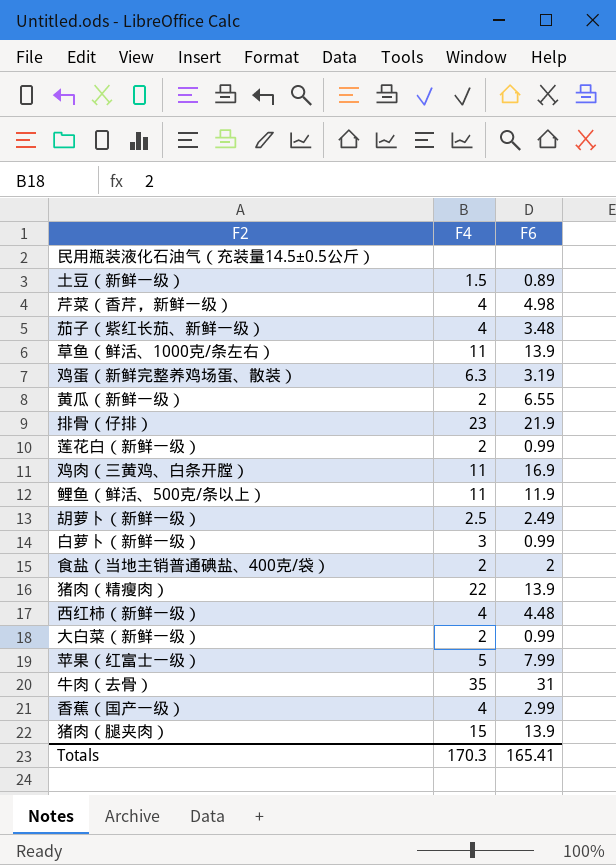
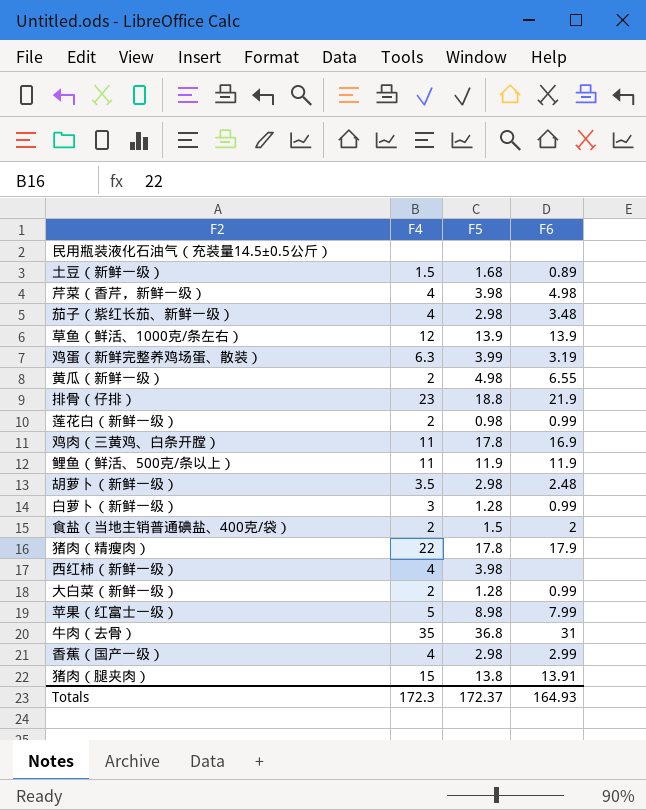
column F5 | position: none -> 3
草鱼（鲜活、1000克/条左右） | F4: 11 -> 12
胡萝卜（新鲜一级） | F4: 2.5 -> 3.5
胡萝卜（新鲜一级） | F6: 2.49 -> 2.48
猪肉（精瘦肉） | F6: 13.9 -> 17.9
西红柿（新鲜一级） | F6: 4.48 -> none
猪肉（腿夹肉） | F6: 13.9 -> 13.91
Totals | F4: 170.3 -> 172.3
Totals | F6: 165.41 -> 164.93

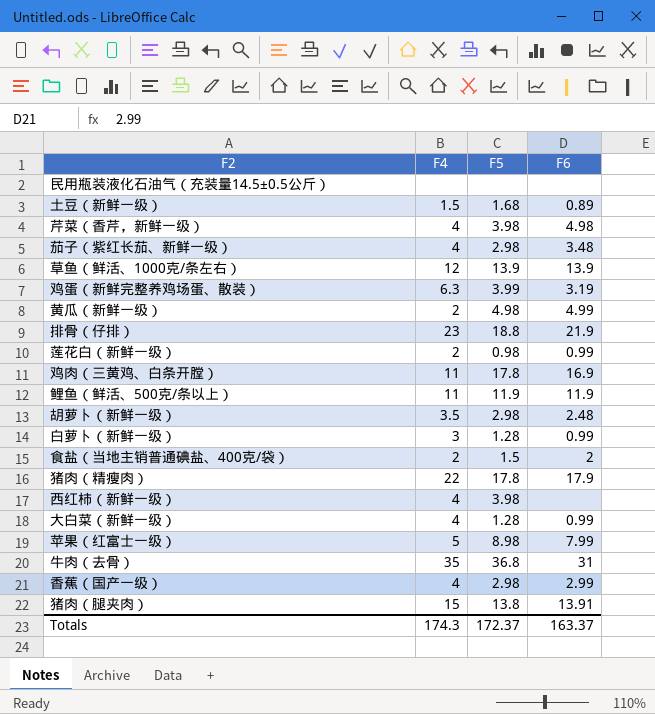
黄瓜（新鲜一级） | F6: 6.55 -> 4.99
大白菜（新鲜一级） | F4: 2 -> 4
Totals | F4: 172.3 -> 174.3
Totals | F6: 164.93 -> 163.37

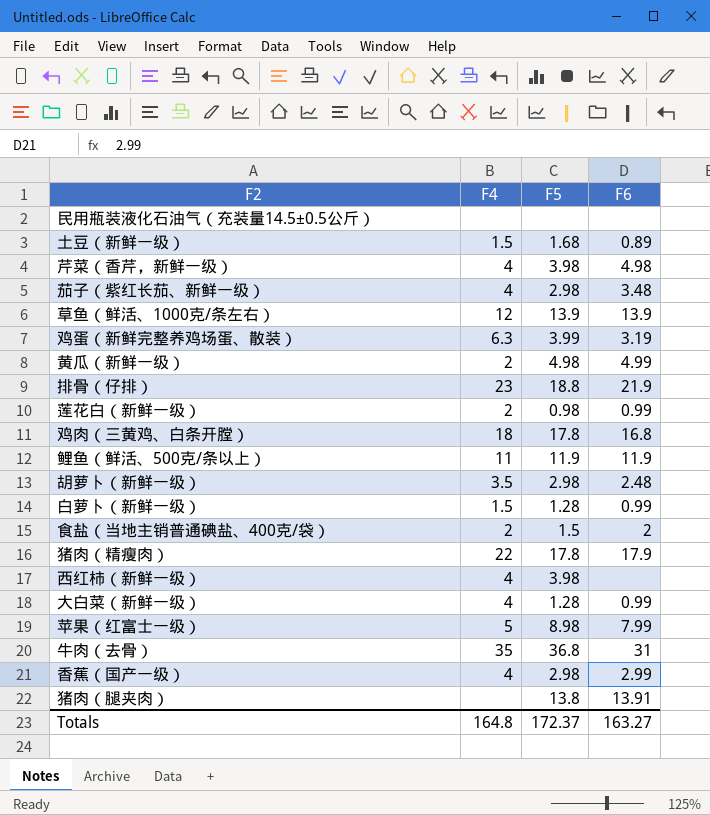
鸡肉（三黄鸡、白条开膛） | F4: 11 -> 18
鸡肉（三黄鸡、白条开膛） | F6: 16.9 -> 16.8
白萝卜（新鲜一级） | F4: 3 -> 1.5
猪肉（腿夹肉） | F4: 15 -> none
Totals | F4: 174.3 -> 164.8
Totals | F6: 163.37 -> 163.27

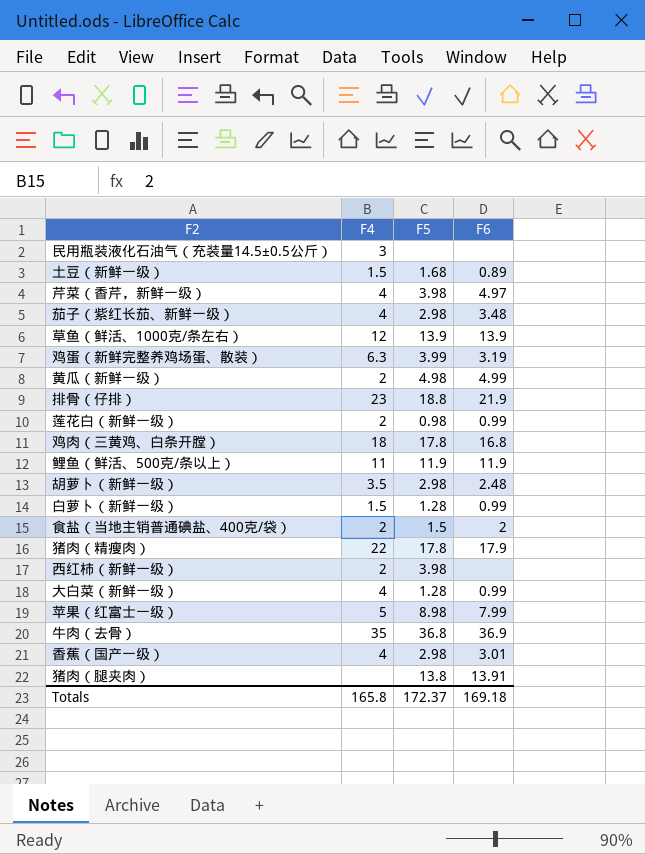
民用瓶装液化石油气（充装量14.5±0.5公斤） | F4: none -> 3
芹菜（香芹，新鲜一级） | F6: 4.98 -> 4.97
西红柿（新鲜一级） | F4: 4 -> 2
牛肉（去骨） | F6: 31 -> 36.9
香蕉（国产一级） | F6: 2.99 -> 3.01
Totals | F4: 164.8 -> 165.8
Totals | F6: 163.27 -> 169.18

